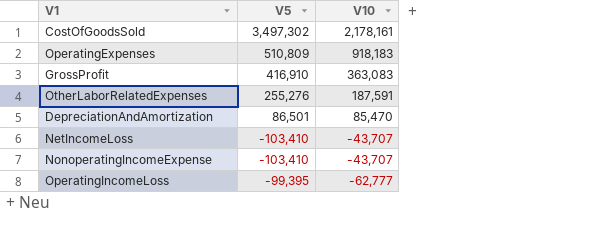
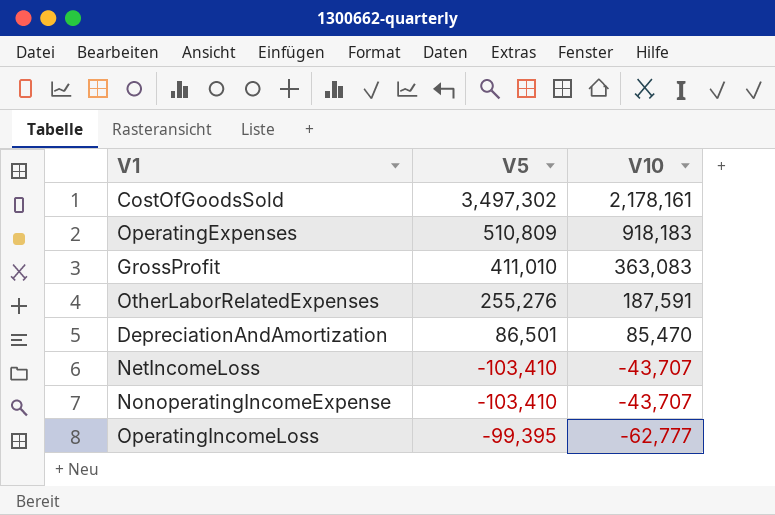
GrossProfit | V5: 416,910 -> 411,010

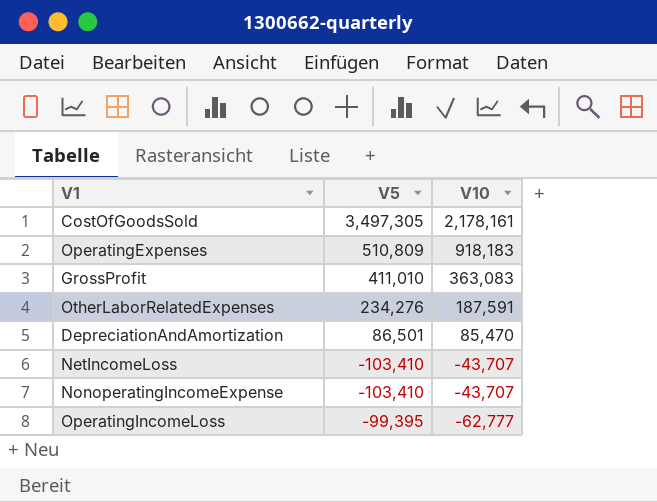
CostOfGoodsSold | V5: 3,497,302 -> 3,497,305
OtherLaborRelatedExpenses | V5: 255,276 -> 234,276

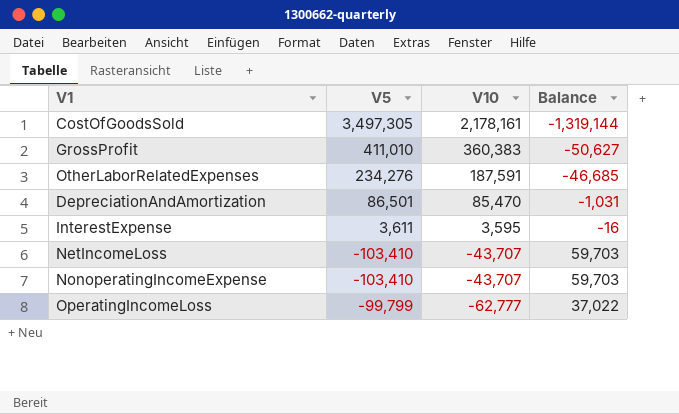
column Balance | formula: none -> [V10] - [V5]
row OperatingExpenses: 510,809 | 918,183 -> none
GrossProfit | V10: 363,083 -> 360,383
row InterestExpense: none -> 3,611 | 3,595 | -16
OperatingIncomeLoss | V5: -99,395 -> -99,799

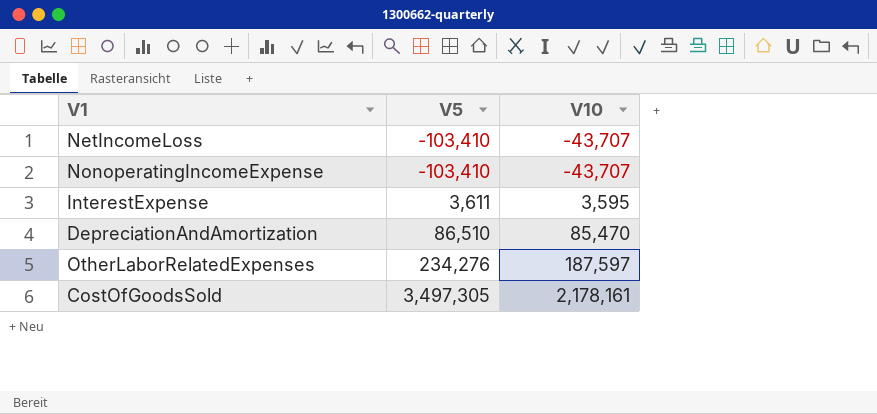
row order: V10 descending -> V5 ascending
column Balance | formula: [V10] - [V5] -> none
row GrossProfit: 411,010 | 360,383 | -50,627 -> none
row OperatingIncomeLoss: -99,799 | -62,777 | 37,022 -> none
DepreciationAndAmortization | V5: 86,501 -> 86,510
OtherLaborRelatedExpenses | V10: 187,591 -> 187,597

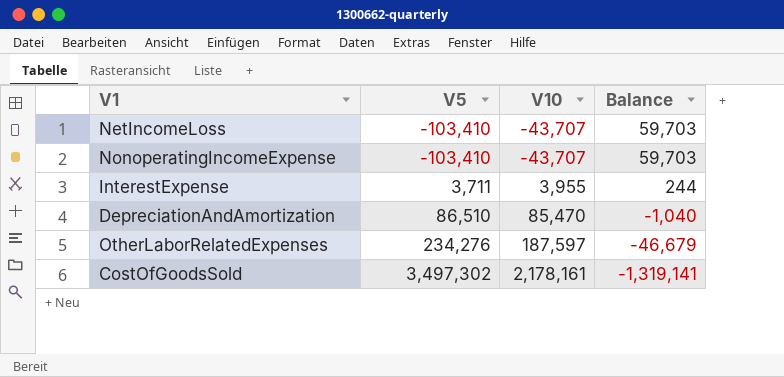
column Balance | formula: none -> [V10] - [V5]
InterestExpense | V5: 3,611 -> 3,711
InterestExpense | V10: 3,595 -> 3,955
CostOfGoodsSold | V5: 3,497,305 -> 3,497,302

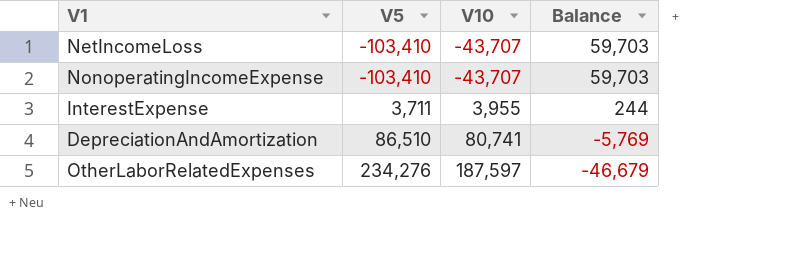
row CostOfGoodsSold: 3,497,302 | 2,178,161 | -1,319,141 -> none
DepreciationAndAmortization | V10: 85,470 -> 80,741
DepreciationAndAmortization | Balance: -1,040 -> -5,769

